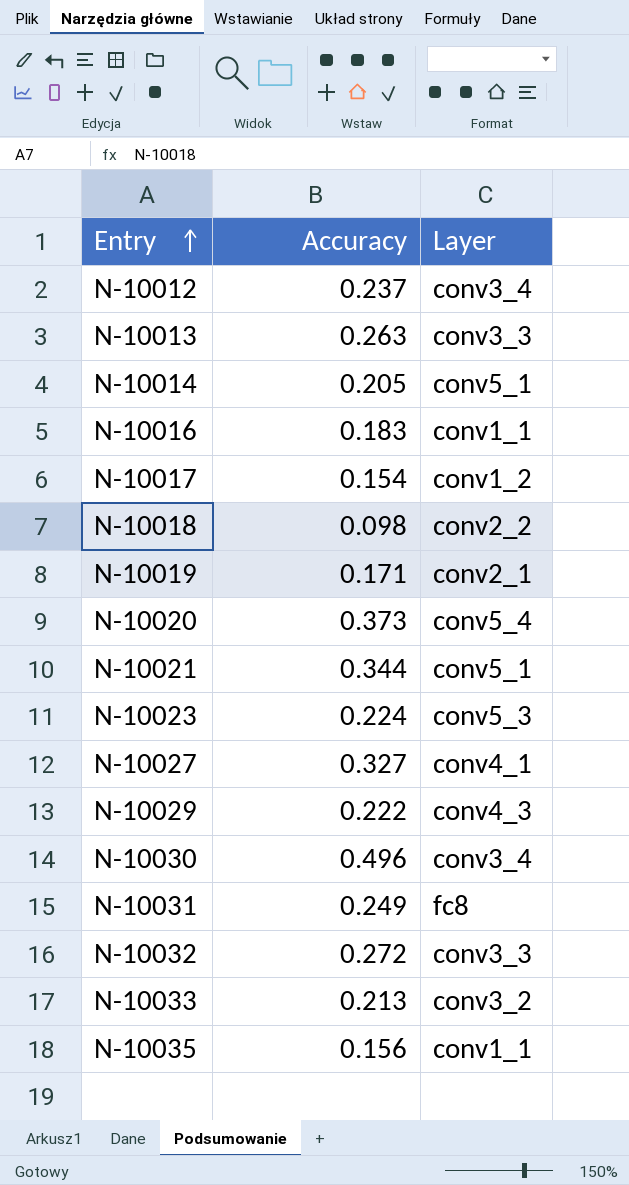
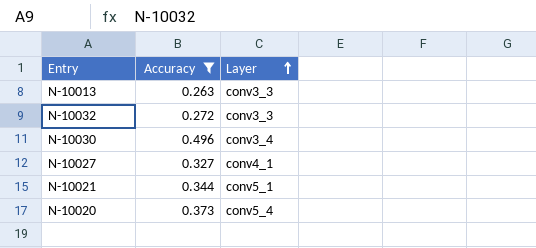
filter: none -> Accuracy >= 0.263
row order: Entry ascending -> Layer ascending

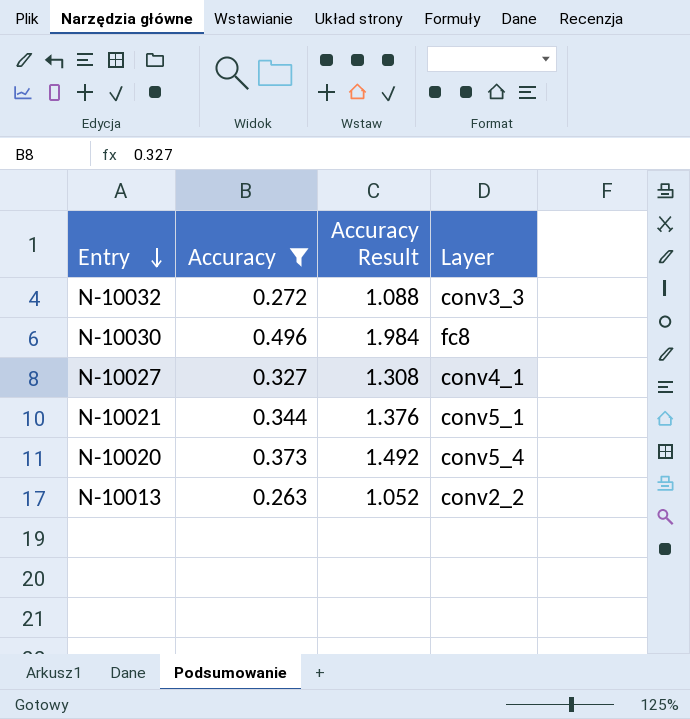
row order: Layer ascending -> Entry descending
column Accuracy Result | formula: none -> [Accuracy] * 4
N-10030 | Layer: conv3_4 -> fc8
N-10013 | Layer: conv3_3 -> conv2_2

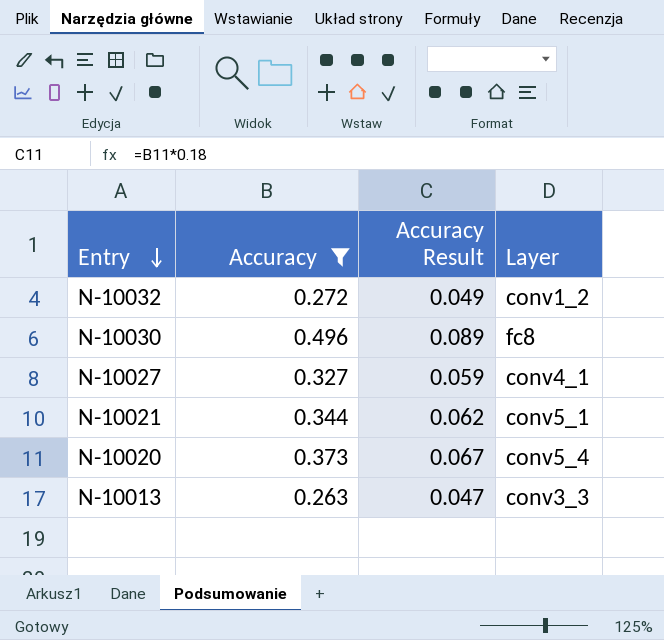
column Accuracy Result | formula: [Accuracy] * 4 -> [Accuracy] * 0.18
N-10032 | Layer: conv3_3 -> conv1_2
N-10013 | Layer: conv2_2 -> conv3_3

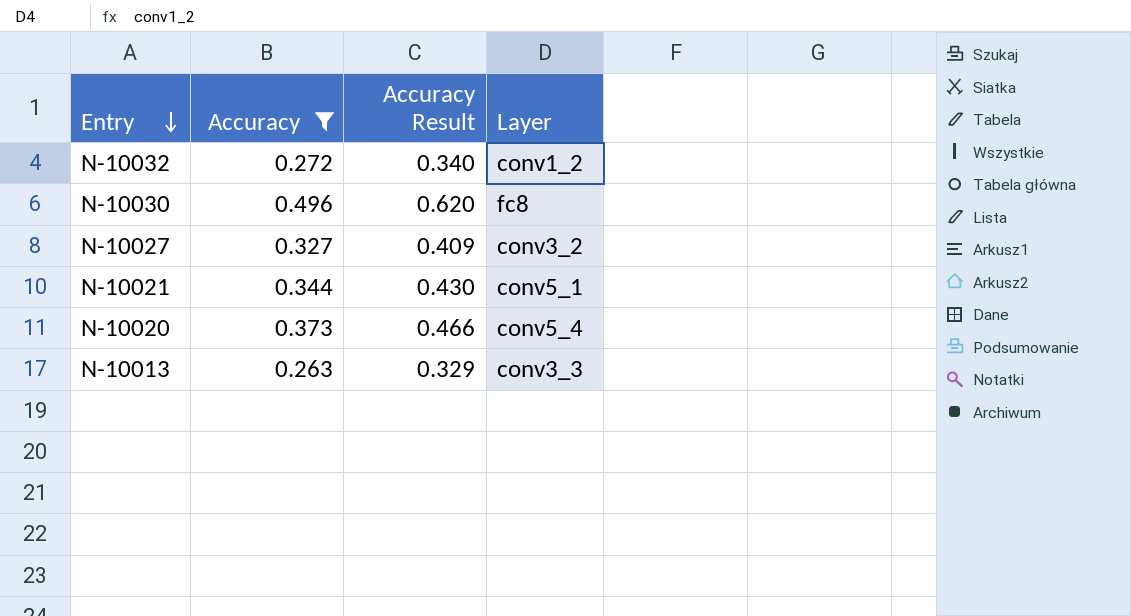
column Accuracy Result | formula: [Accuracy] * 0.18 -> [Accuracy] * 1.25
N-10027 | Layer: conv4_1 -> conv3_2

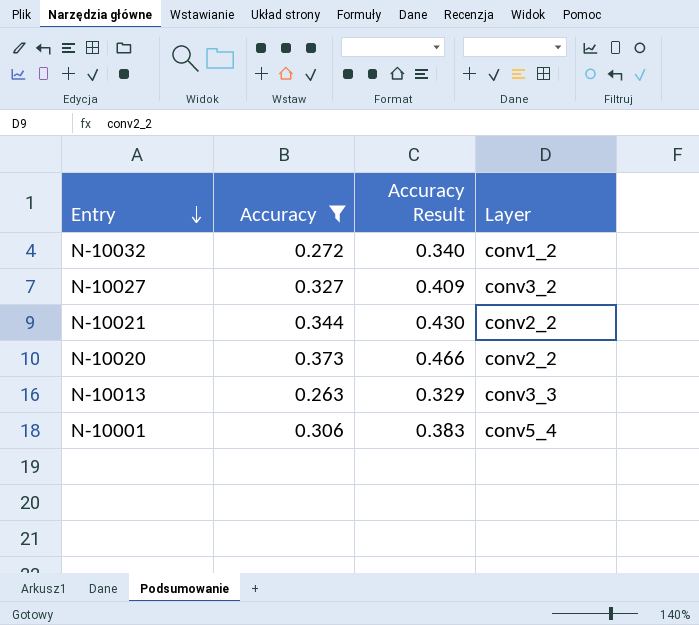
row N-10030: 0.496 | 0.620 | fc8 -> none
N-10021 | Layer: conv5_1 -> conv2_2
N-10020 | Layer: conv5_4 -> conv2_2
row N-10001: none -> 0.306 | 0.383 | conv5_4

